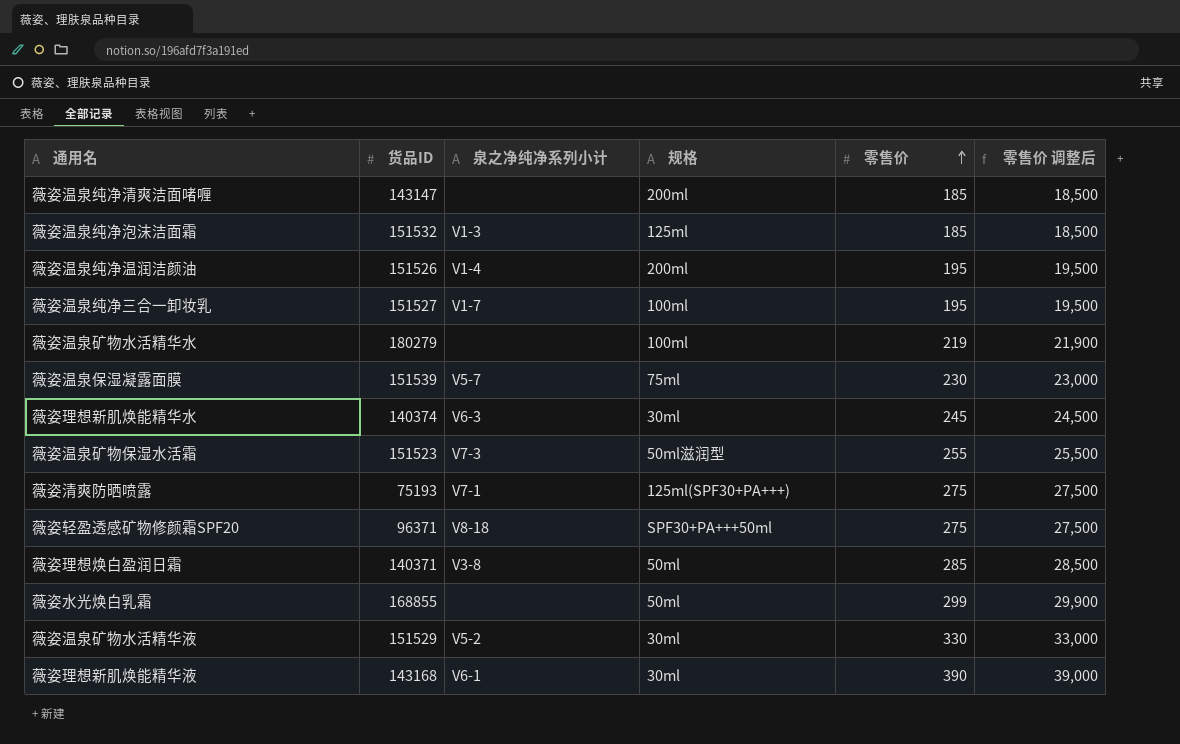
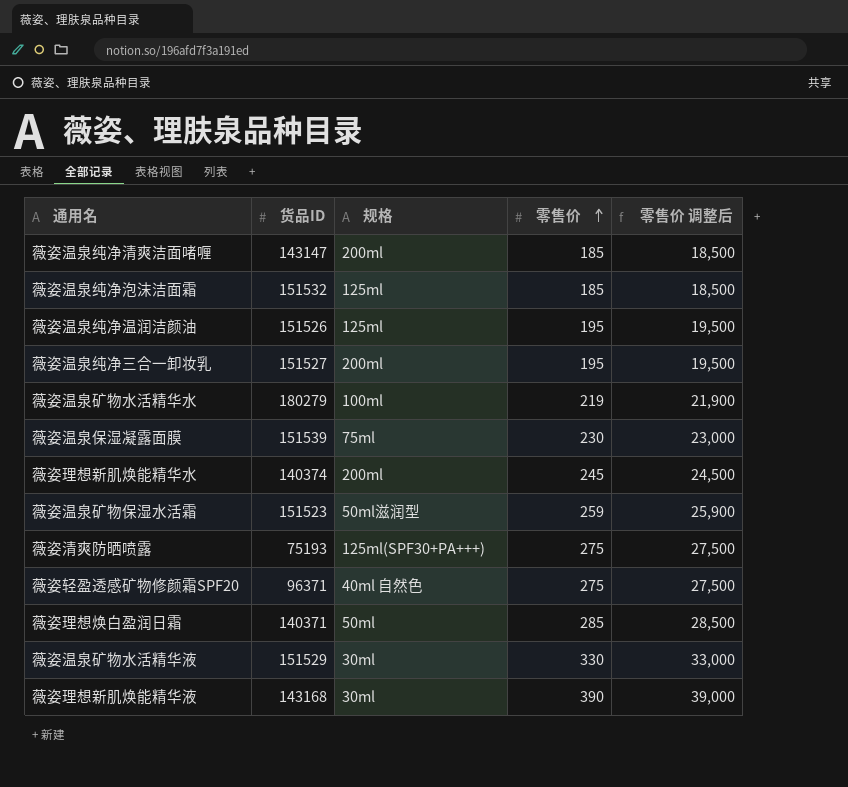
column 泉之净纯净系列小计 | position: 3 -> none
row 薇姿水光焕白乳霜: 168855 | none | 50ml | 299 | 29,900 -> none
薇姿温泉纯净温润洁颜油 | 规格: 200ml -> 125ml
薇姿温泉纯净三合一卸妆乳 | 规格: 100ml -> 200ml
薇姿理想新肌焕能精华水 | 规格: 30ml -> 200ml
薇姿温泉矿物保湿水活霜 | 零售价: 255 -> 259
薇姿温泉矿物保湿水活霜 | 零售价 调整后: 25,500 -> 25,900
薇姿轻盈透感矿物修颜霜SPF20 | 规格: SPF30+PA+++50ml -> 40ml 自然色

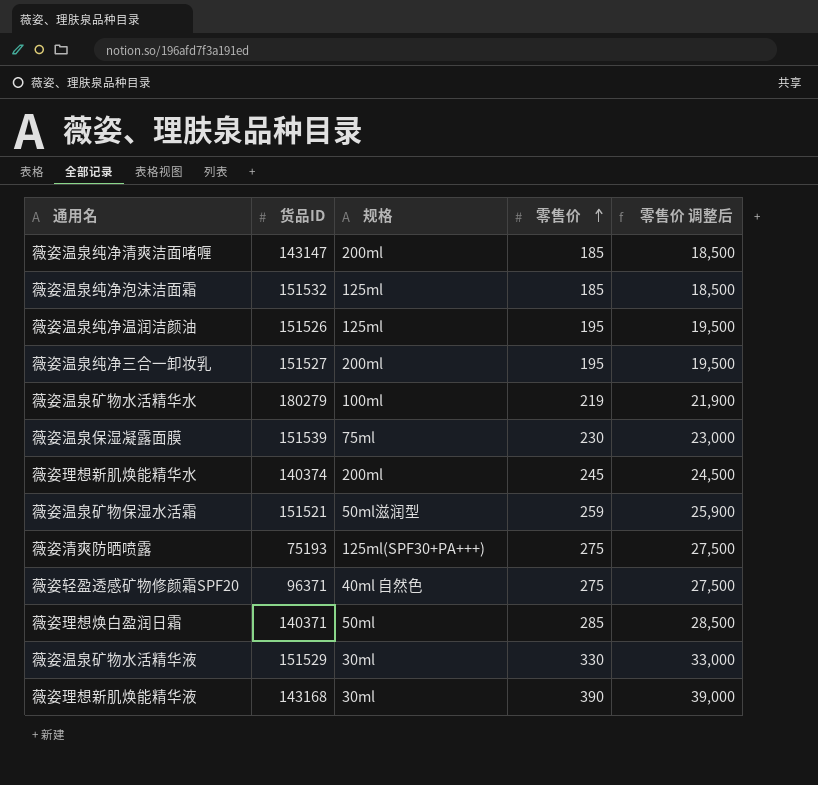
薇姿温泉矿物保湿水活霜 | 货品ID: 151523 -> 151521

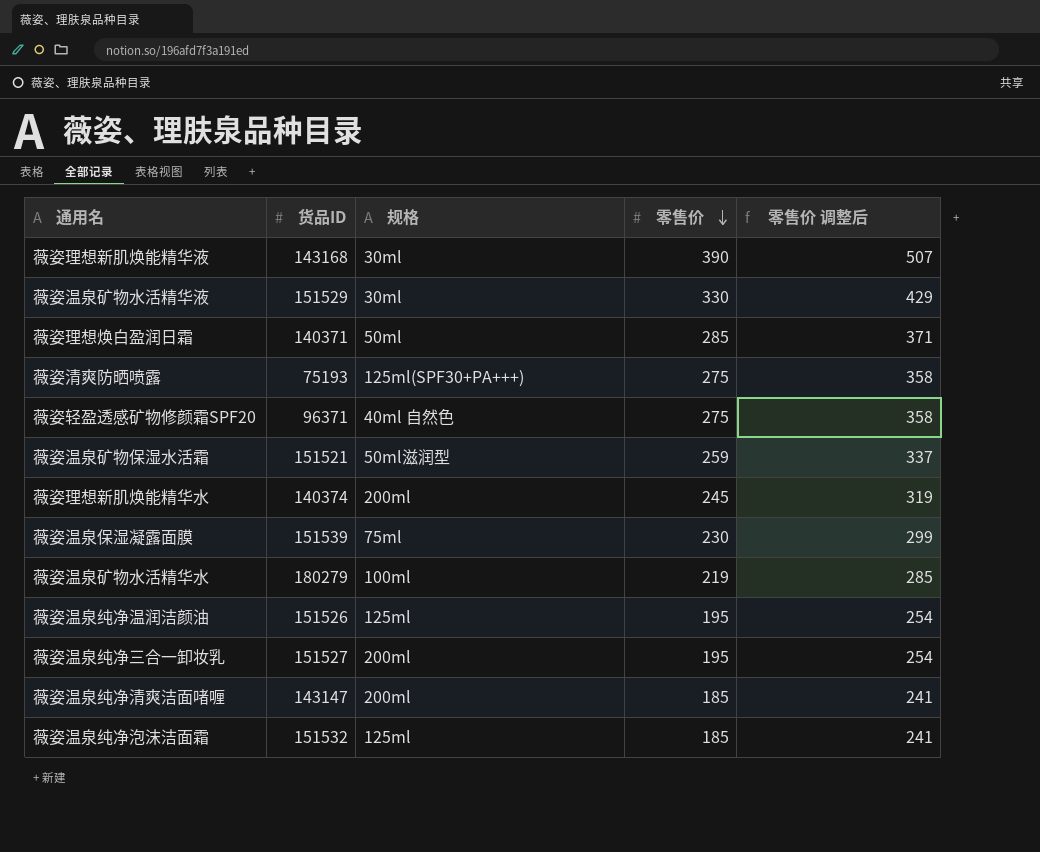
row order: 零售价 ascending -> 零售价 descending
column 零售价 调整后 | formula: [零售价] * 100 -> [零售价] * 1.3

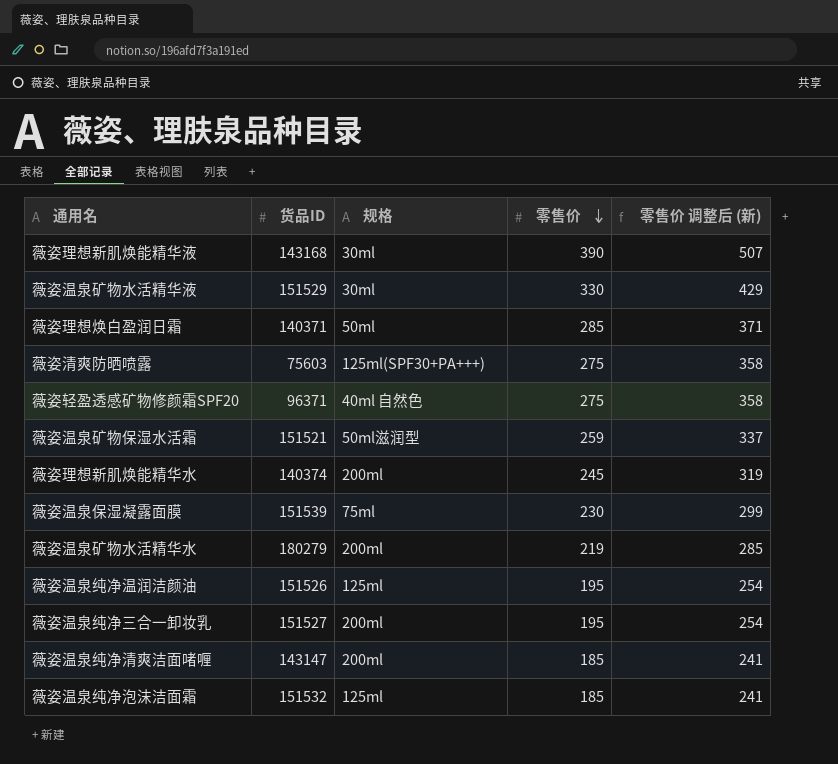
column name: 零售价 调整后 -> 零售价 调整后 (新)
薇姿清爽防晒喷露 | 货品ID: 75193 -> 75603
薇姿温泉矿物水活精华水 | 规格: 100ml -> 200ml

